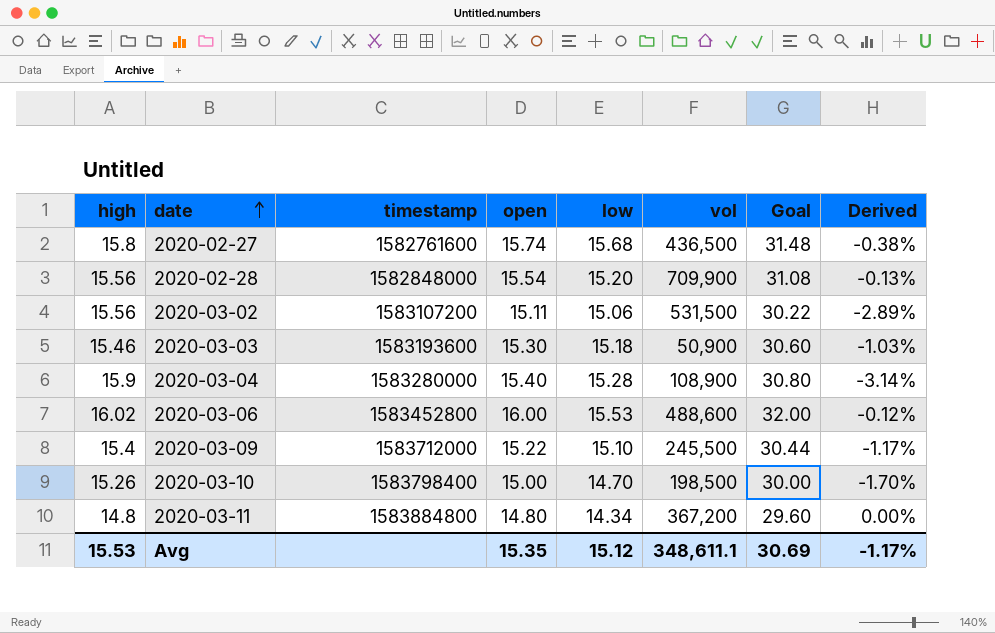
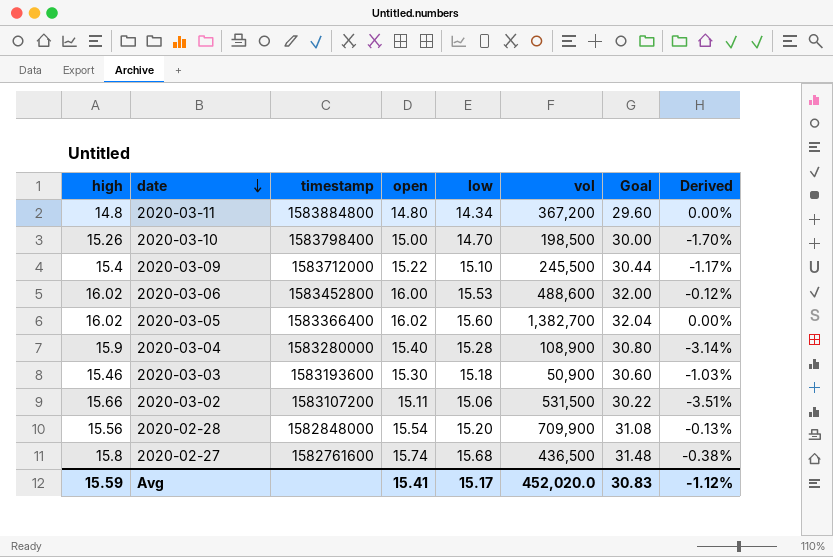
row order: date ascending -> date descending
row 2020-03-05: none -> 16.02 | 1583366400 | 16.02 | 15.60 | 1,382,700 | 32.04 | 0.00%
2020-03-02 | high: 15.56 -> 15.66
2020-03-02 | Derived: -2.89% -> -3.51%
Avg | high: 15.53 -> 15.59
Avg | open: 15.35 -> 15.41
Avg | low: 15.12 -> 15.17
Avg | vol: 348,611.1 -> 452,020.0
Avg | Goal: 30.69 -> 30.83
Avg | Derived: -1.17% -> -1.12%

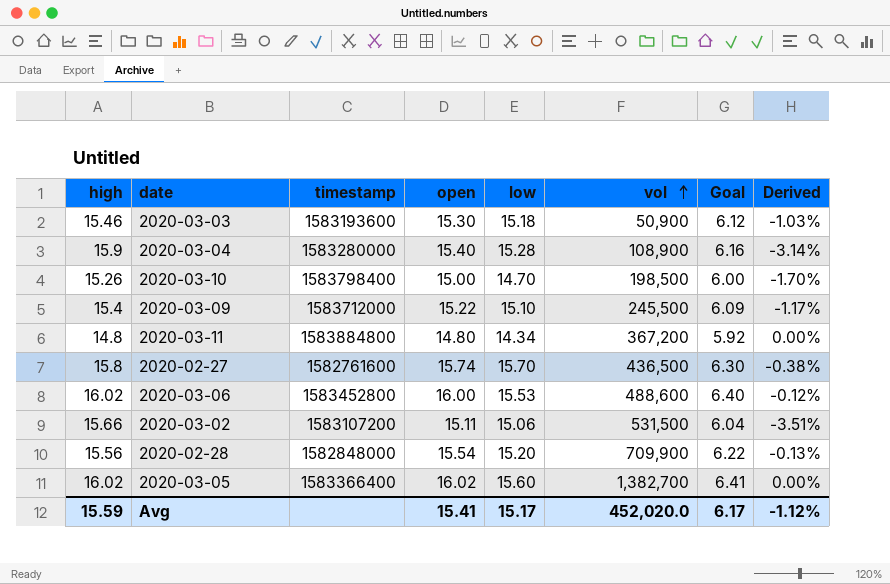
row order: date descending -> vol ascending
column Goal | formula: [open] * 2 -> [open] * 0.4
2020-02-27 | low: 15.68 -> 15.70
Avg | Goal: 30.83 -> 6.17

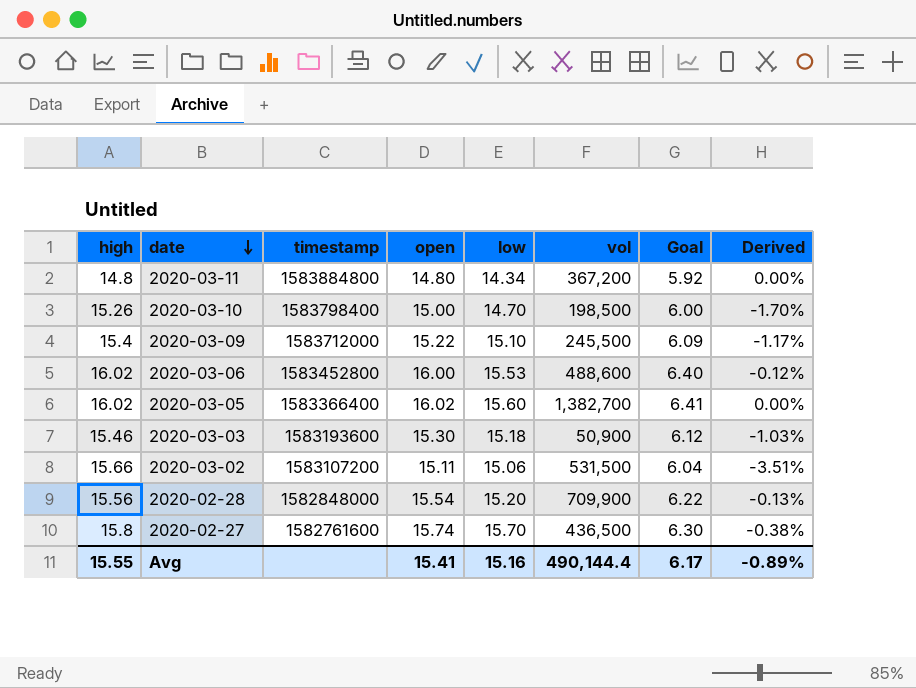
row order: vol ascending -> date descending
row 2020-03-04: 15.9 | 1583280000 | 15.40 | 15.28 | 108,900 | 6.16 | -3.14% -> none
Avg | high: 15.59 -> 15.55
Avg | low: 15.17 -> 15.16
Avg | vol: 452,020.0 -> 490,144.4
Avg | Derived: -1.12% -> -0.89%

